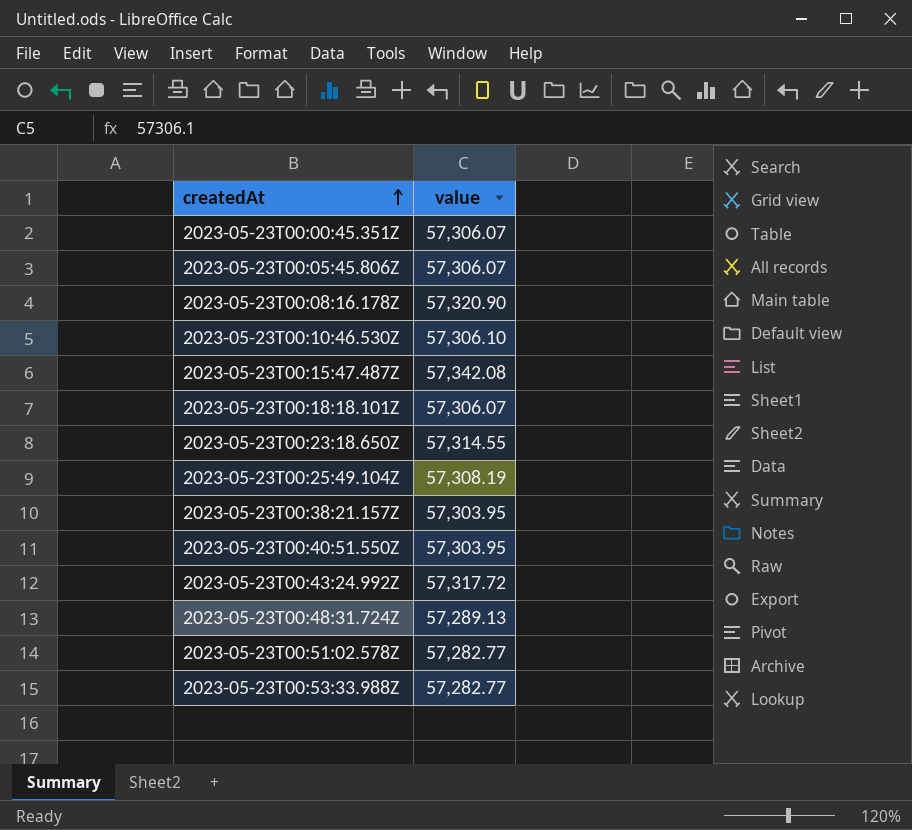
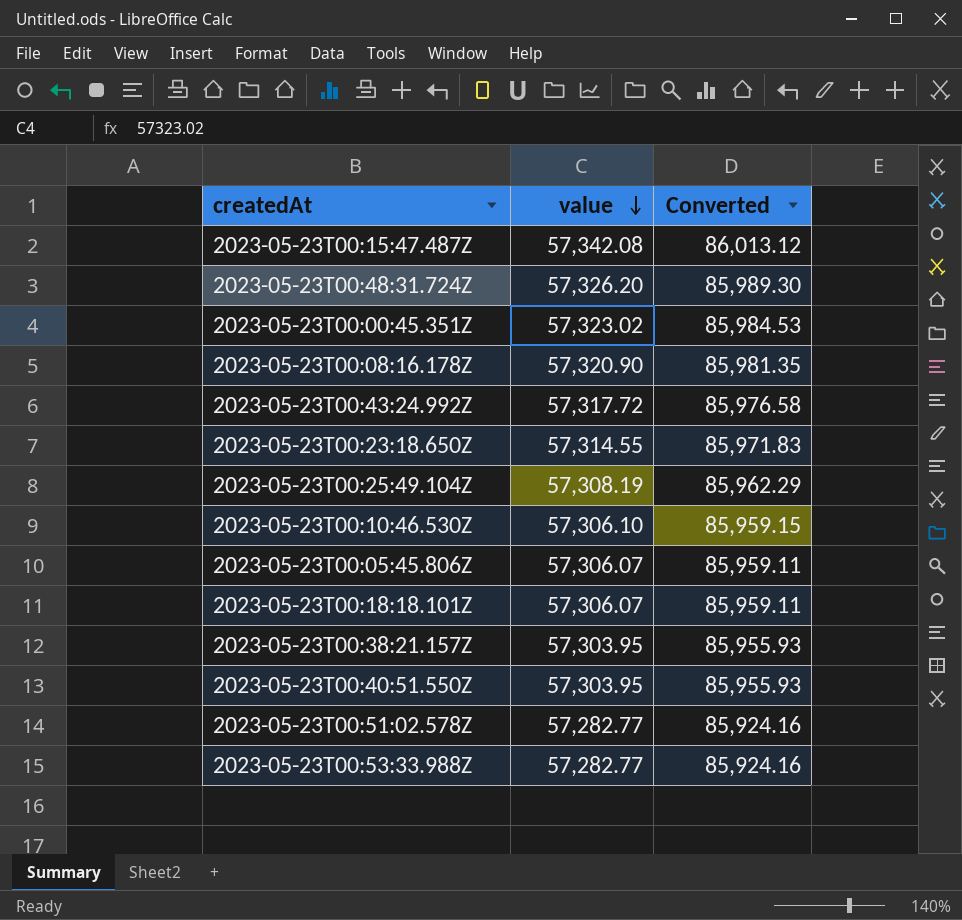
row order: createdAt ascending -> value descending
column Converted | formula: none -> [value] * 1.5
2023-05-23T00:48:31.724Z | value: 57,289.13 -> 57,326.20
2023-05-23T00:00:45.351Z | value: 57,306.07 -> 57,323.02

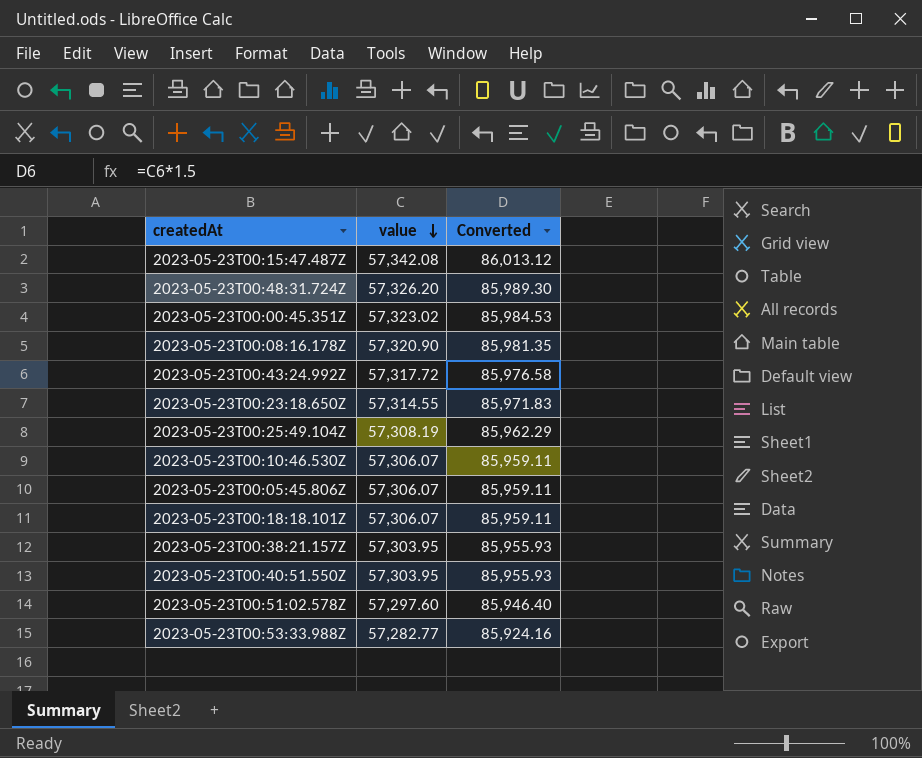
2023-05-23T00:10:46.530Z | value: 57,306.10 -> 57,306.07
2023-05-23T00:10:46.530Z | Converted: 85,959.15 -> 85,959.11
2023-05-23T00:51:02.578Z | value: 57,282.77 -> 57,297.60
2023-05-23T00:51:02.578Z | Converted: 85,924.16 -> 85,946.40

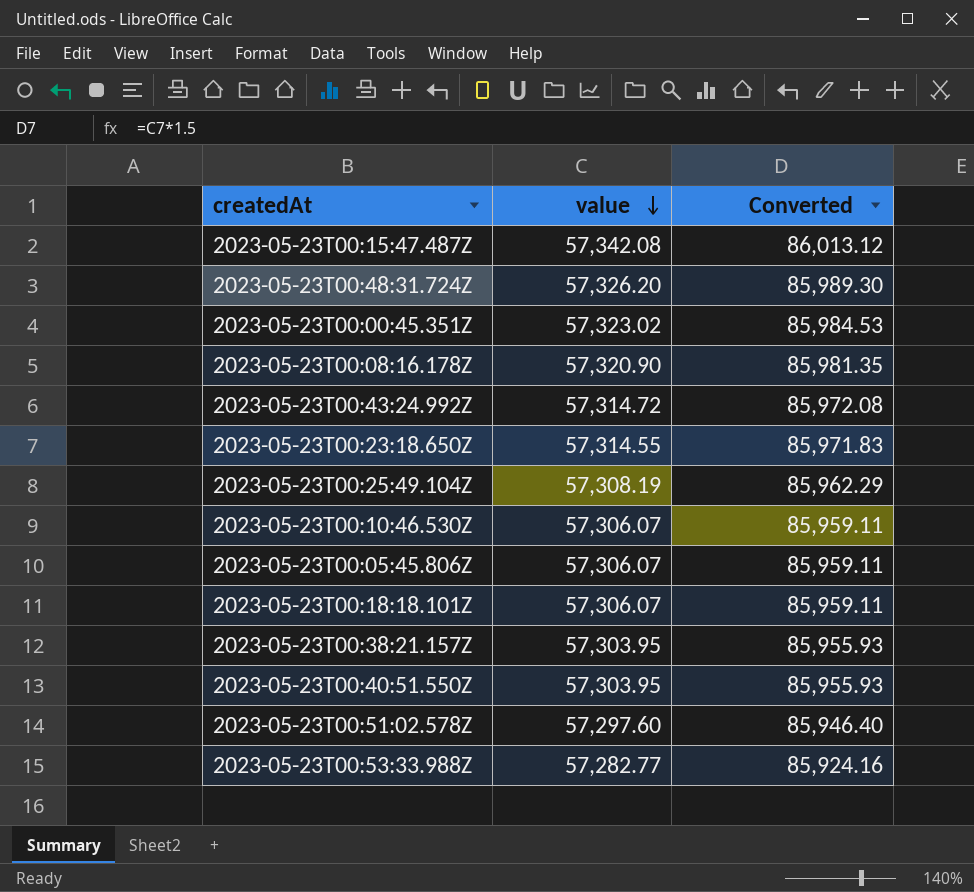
2023-05-23T00:43:24.992Z | value: 57,317.72 -> 57,314.72
2023-05-23T00:43:24.992Z | Converted: 85,976.58 -> 85,972.08

